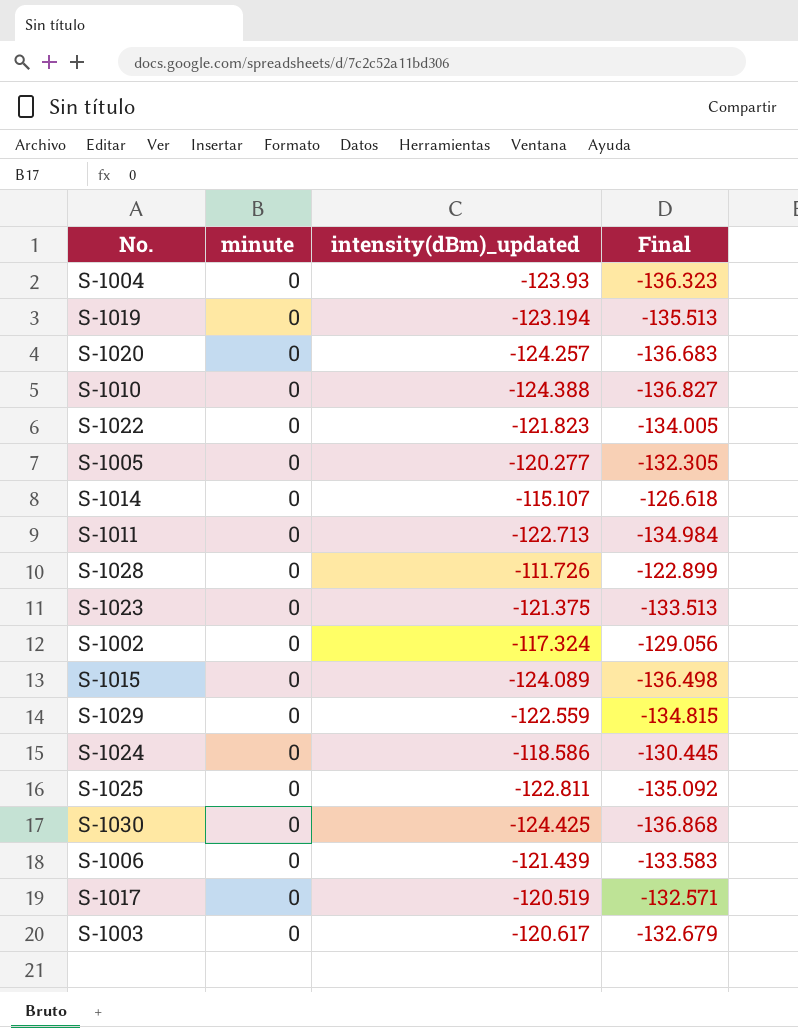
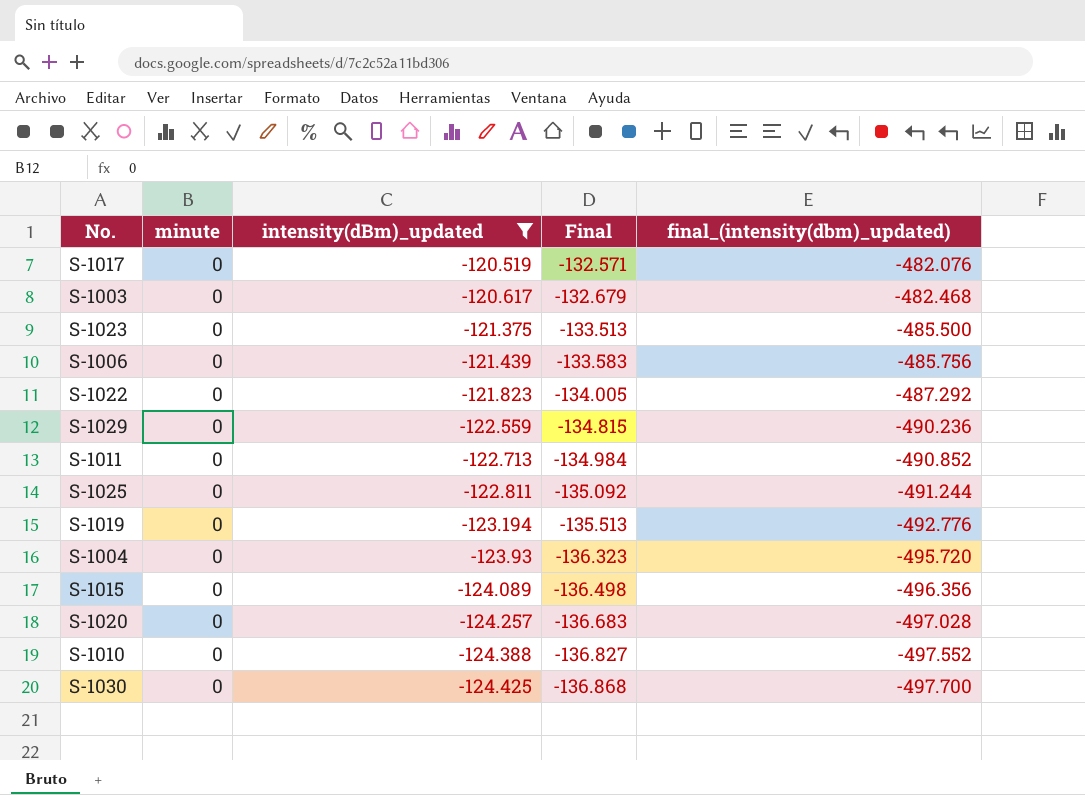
filter: none -> intensity(dBm)_updated <= -120.519
row order: none -> intensity(dBm)_updated descending
column final_(intensity(dbm)_updated) | formula: none -> [intensity(dBm)_updated] * 4

